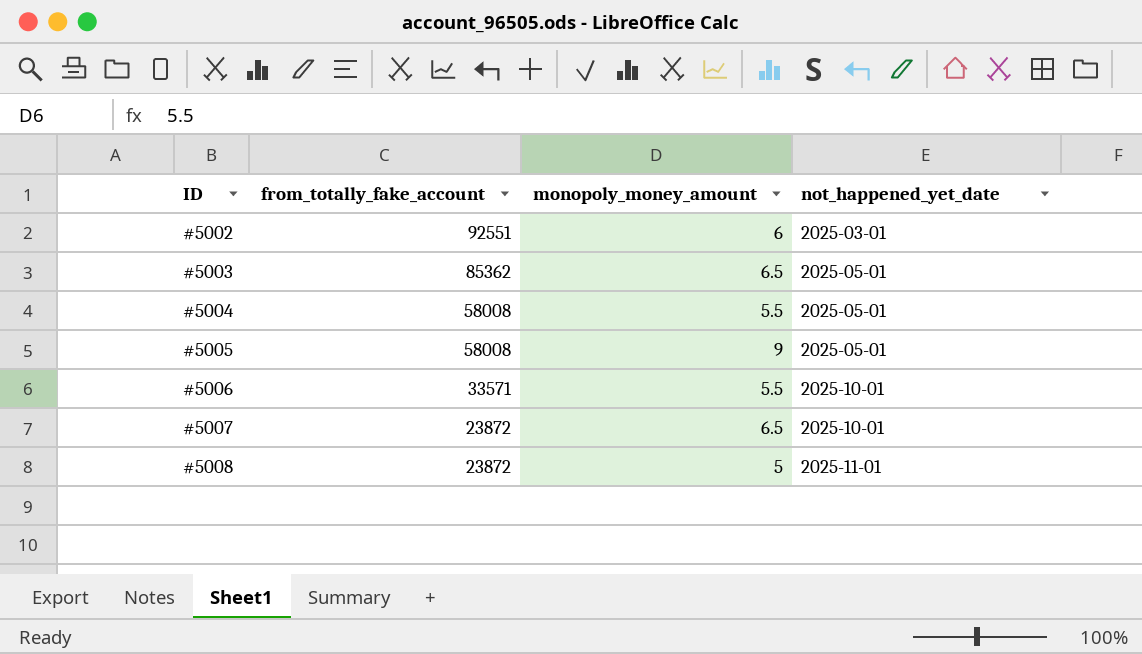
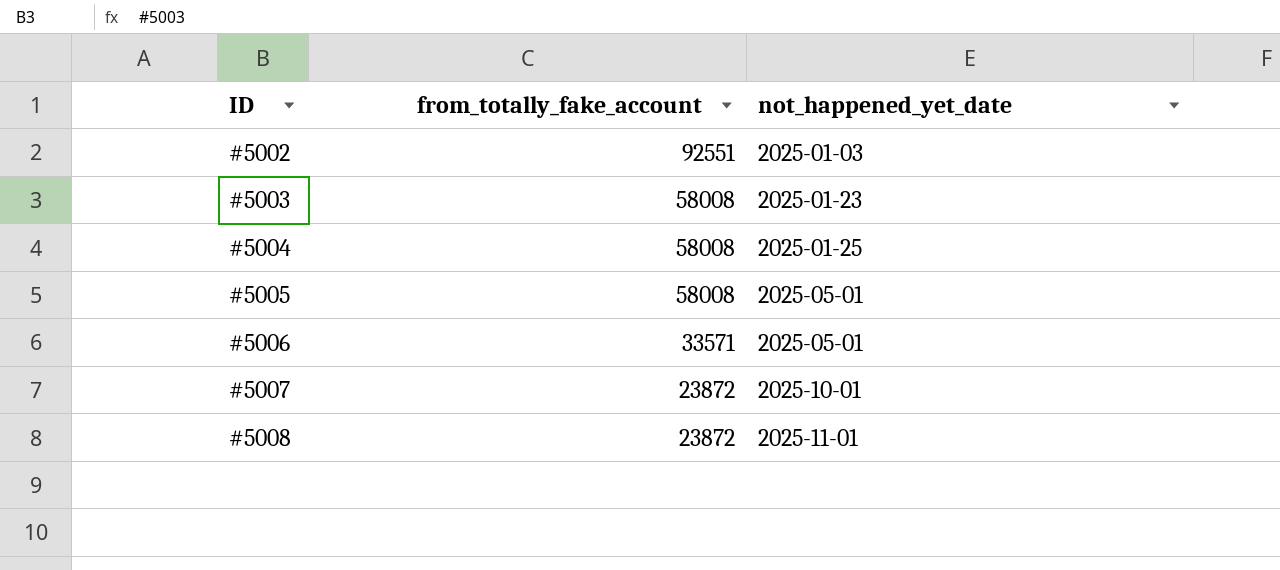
column monopoly_money_amount | position: 3 -> none
#5002 | not_happened_yet_date: 2025-03-01 -> 2025-01-03
#5003 | from_totally_fake_account: 85362 -> 58008
#5003 | not_happened_yet_date: 2025-05-01 -> 2025-01-23
#5004 | not_happened_yet_date: 2025-05-01 -> 2025-01-25
#5006 | not_happened_yet_date: 2025-10-01 -> 2025-05-01

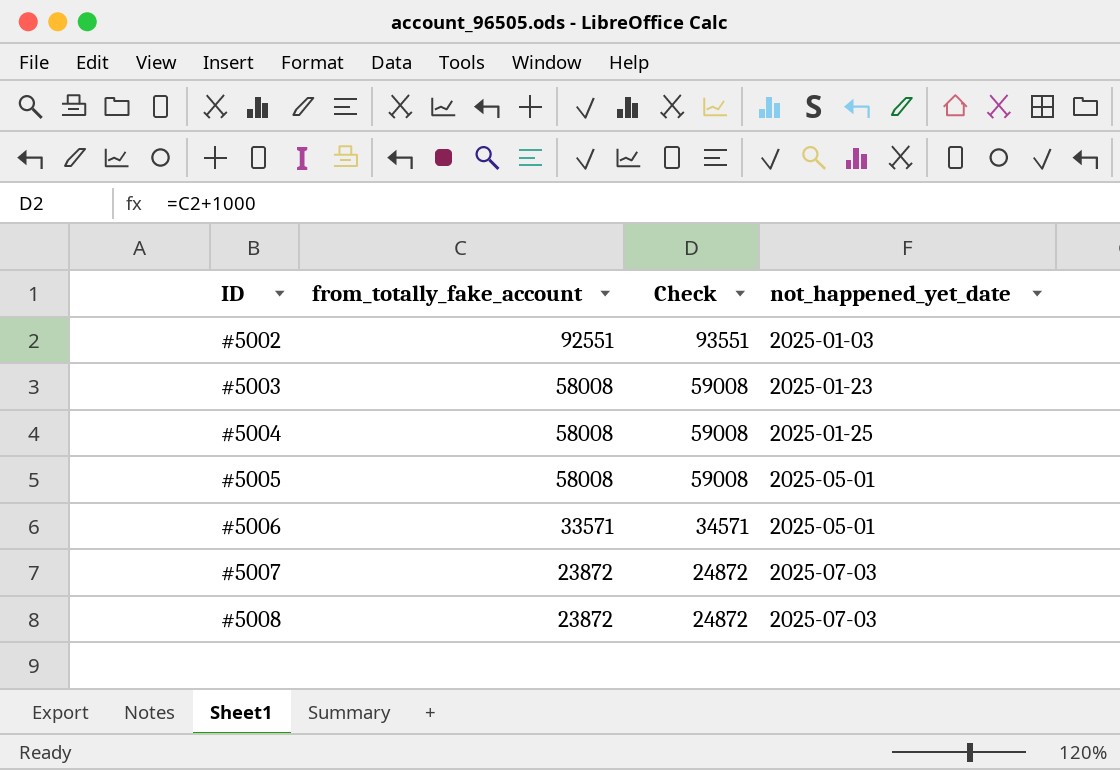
column Check | formula: none -> [from_totally_fake_account] + 1000
#5007 | not_happened_yet_date: 2025-10-01 -> 2025-07-03
#5008 | not_happened_yet_date: 2025-11-01 -> 2025-07-03

